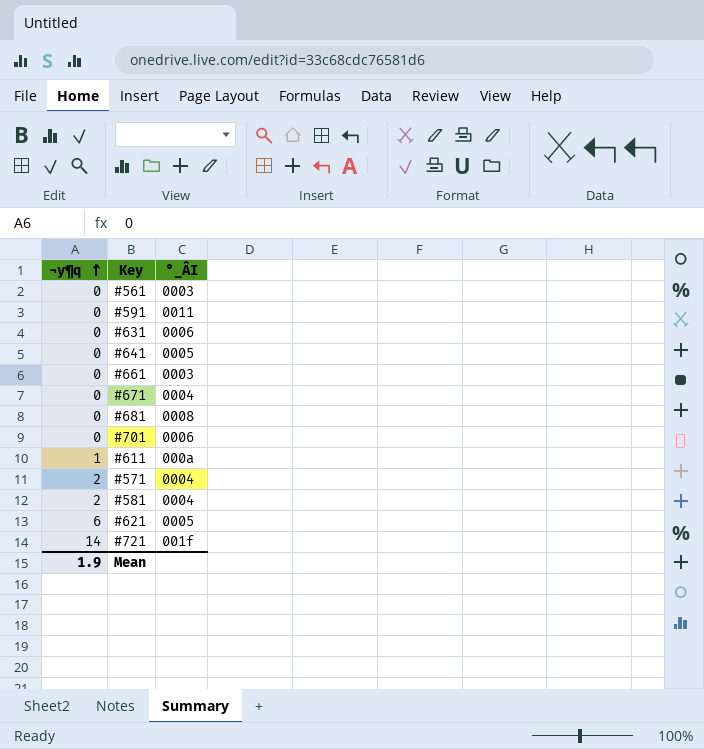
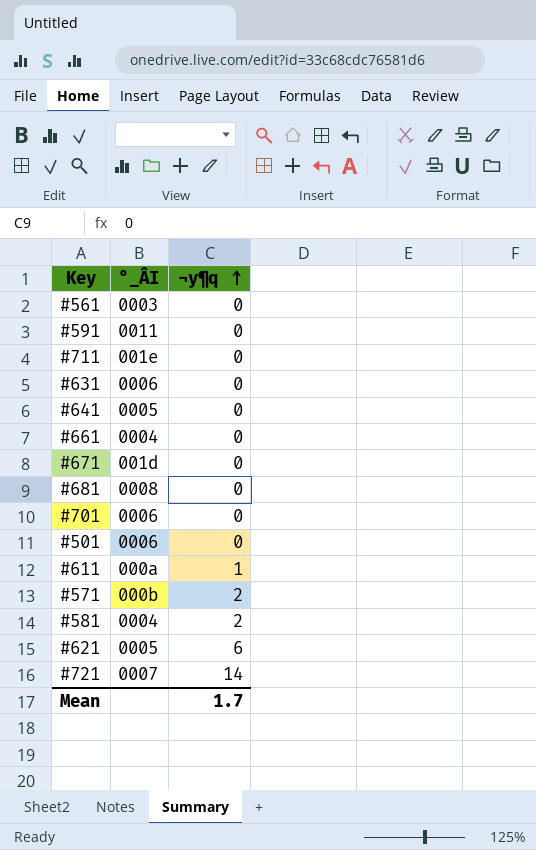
column ¬y¶q | position: 1 -> 3
row #711: none -> 001e | 0
#661 | °_ÂI: 0003 -> 0004
#671 | °_ÂI: 0004 -> 001d
row #501: none -> 0006 | 0
#571 | °_ÂI: 0004 -> 000b
#721 | °_ÂI: 001f -> 0007
Mean | ¬y¶q: 1.9 -> 1.7

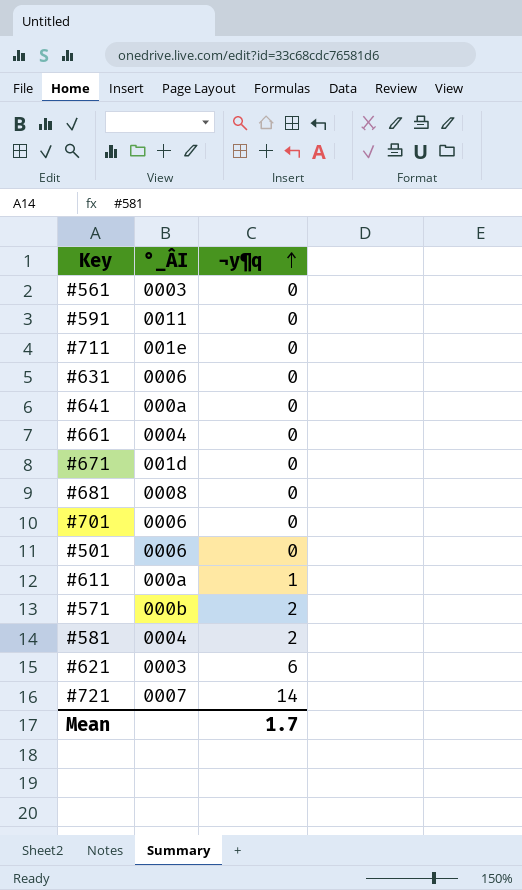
#641 | °_ÂI: 0005 -> 000a
#621 | °_ÂI: 0005 -> 0003

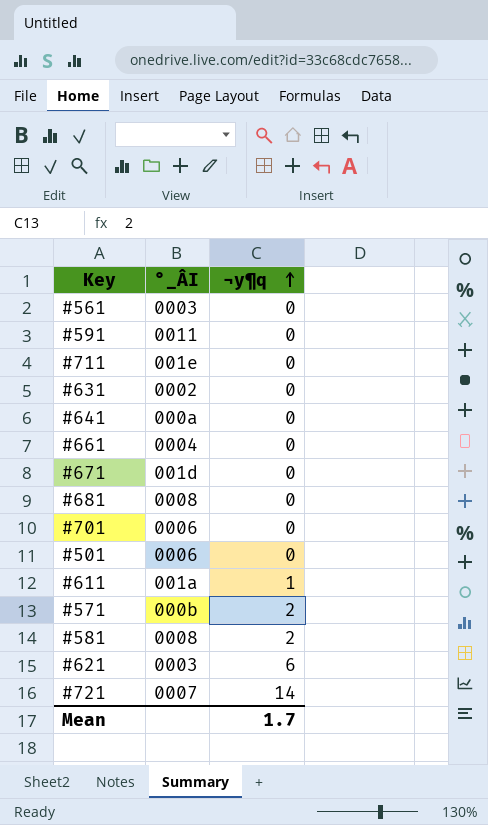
#631 | °_ÂI: 0006 -> 0002
#611 | °_ÂI: 000a -> 001a
#581 | °_ÂI: 0004 -> 0008

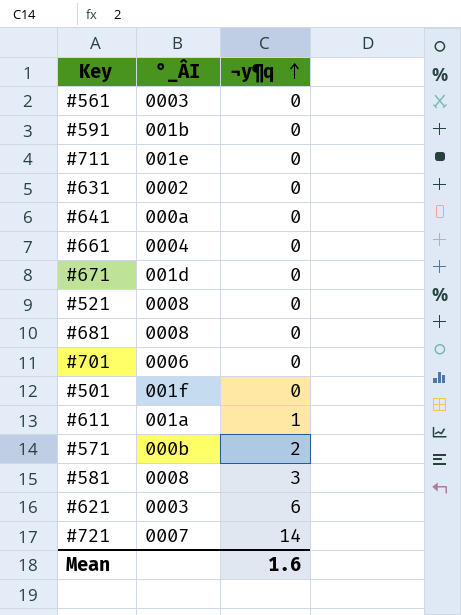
#591 | °_ÂI: 0011 -> 001b
row #521: none -> 0008 | 0
#501 | °_ÂI: 0006 -> 001f
#581 | ¬y¶q: 2 -> 3
Mean | ¬y¶q: 1.7 -> 1.6

